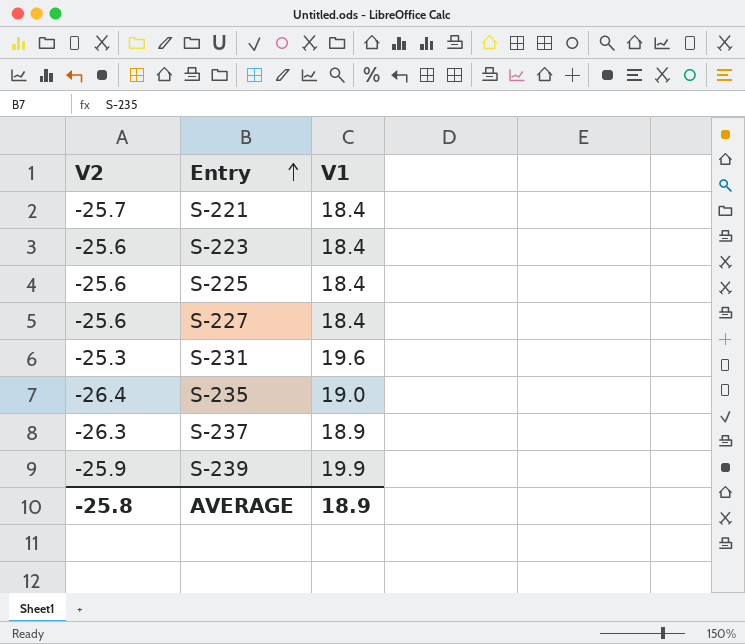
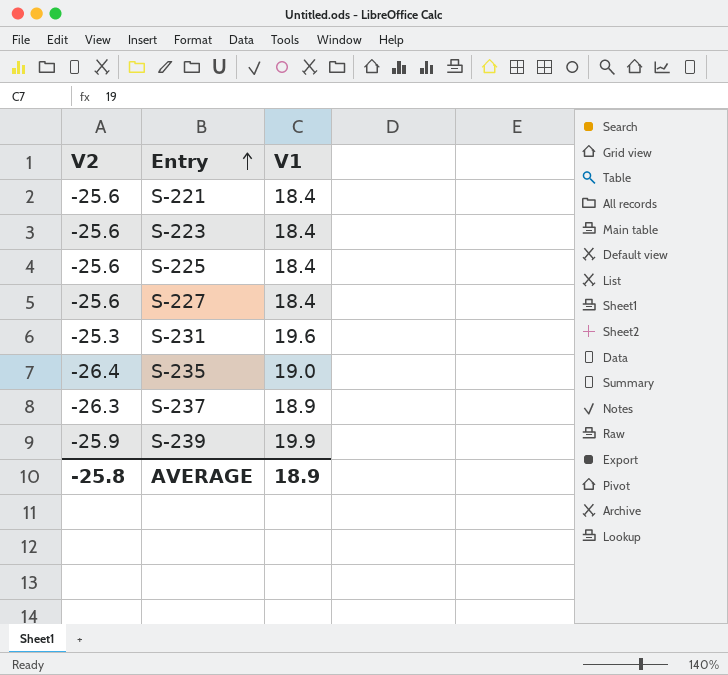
S-221 | V2: -25.7 -> -25.6

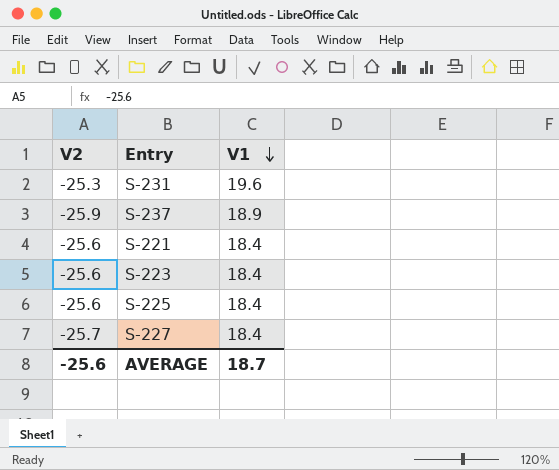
row order: Entry ascending -> V1 descending
row S-235: -26.4 | 19.0 -> none
row S-239: -25.9 | 19.9 -> none
S-237 | V2: -26.3 -> -25.9
S-227 | V2: -25.6 -> -25.7
AVERAGE | V2: -25.8 -> -25.6
AVERAGE | V1: 18.9 -> 18.7

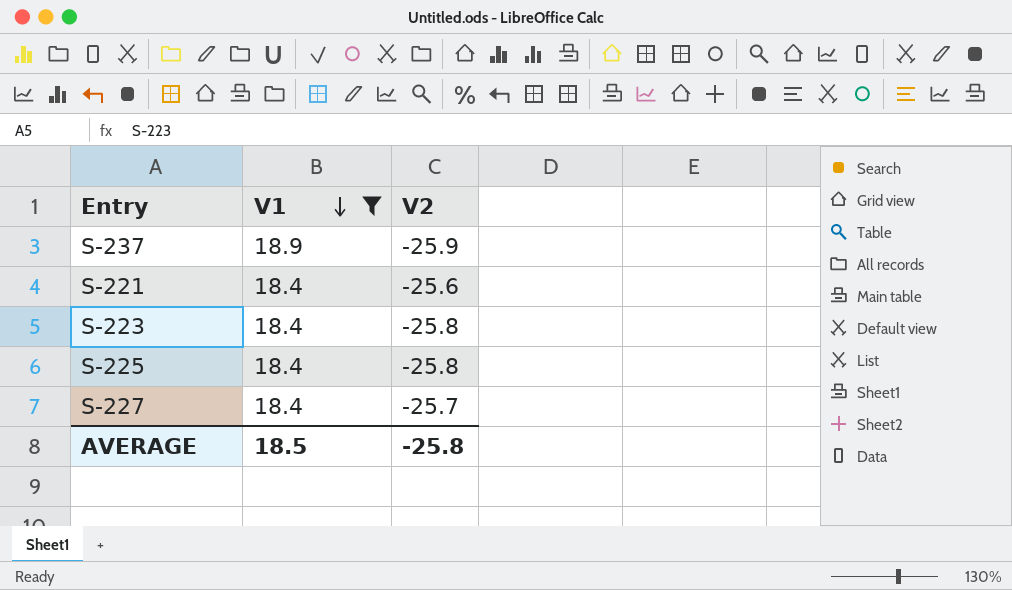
filter: none -> V1 != 19.6
column V2 | position: 1 -> 3
S-223 | V2: -25.6 -> -25.8
S-225 | V2: -25.6 -> -25.8
AVERAGE | V1: 18.7 -> 18.5
AVERAGE | V2: -25.6 -> -25.8

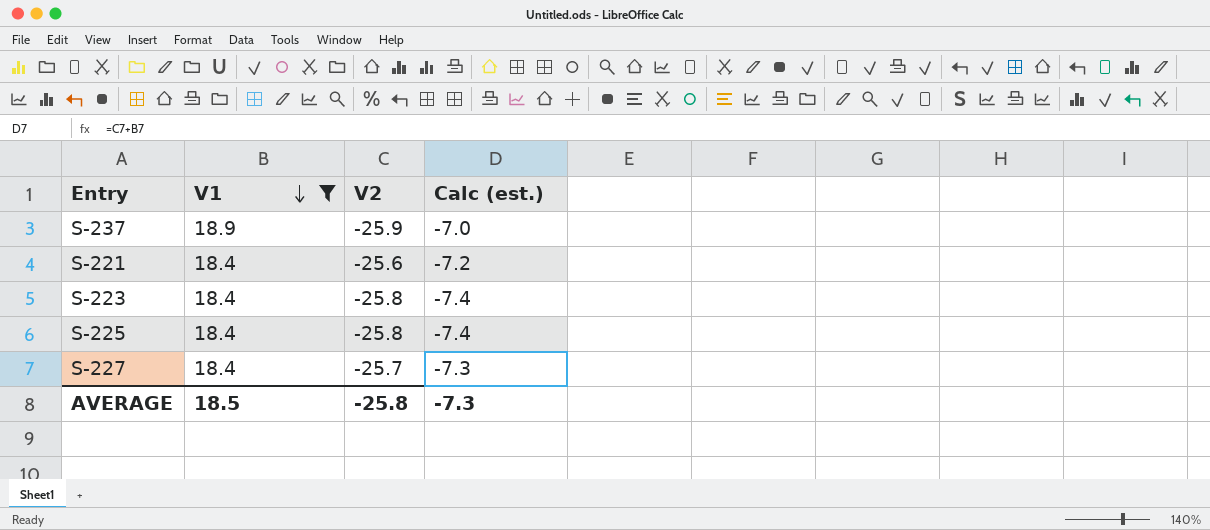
column Calc (est.) | formula: none -> [V1] + [V2]

